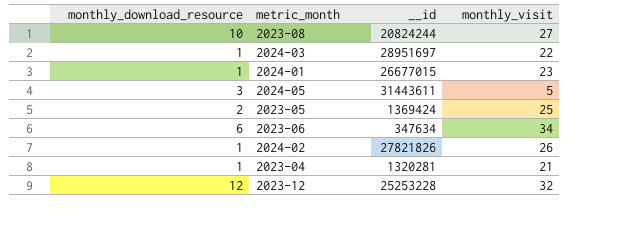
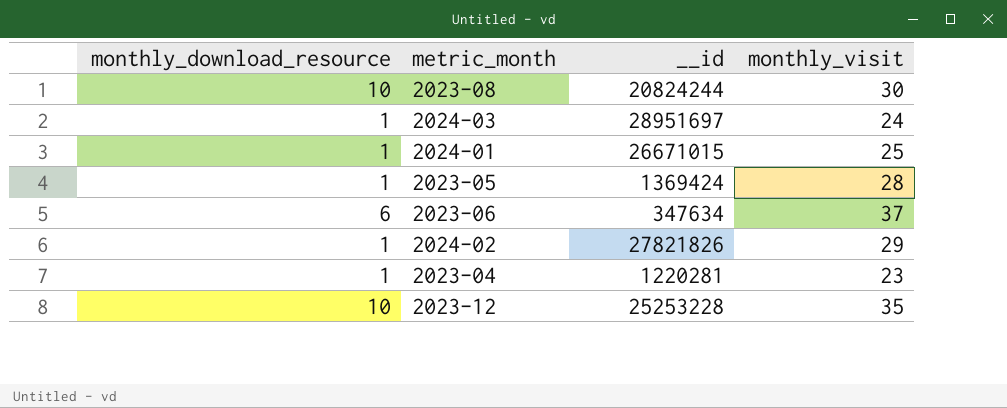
row 2024-05: 3 | 31443611 | 5 -> none
2023-08 | monthly_visit: 27 -> 30
2024-03 | monthly_visit: 22 -> 24
2024-01 | __id: 26677015 -> 26671015
2024-01 | monthly_visit: 23 -> 25
2023-05 | monthly_download_resource: 2 -> 1
2023-05 | monthly_visit: 25 -> 28
2023-06 | monthly_visit: 34 -> 37
2024-02 | monthly_visit: 26 -> 29
2023-04 | __id: 1320281 -> 1220281
2023-04 | monthly_visit: 21 -> 23
2023-12 | monthly_download_resource: 12 -> 10
2023-12 | monthly_visit: 32 -> 35

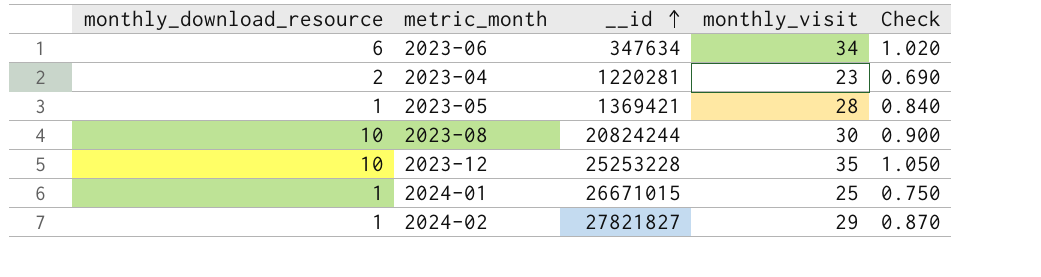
row order: none -> __id ascending
column Check | formula: none -> [monthly_visit] * 0.03
row 2024-03: 1 | 28951697 | 24 -> none
2023-06 | monthly_visit: 37 -> 34
2023-04 | monthly_download_resource: 1 -> 2
2023-05 | __id: 1369424 -> 1369421
2024-02 | __id: 27821826 -> 27821827

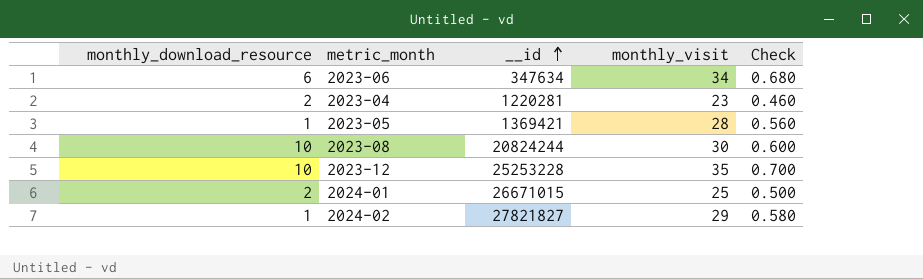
column Check | formula: [monthly_visit] * 0.03 -> [monthly_visit] * 0.02
2024-01 | monthly_download_resource: 1 -> 2

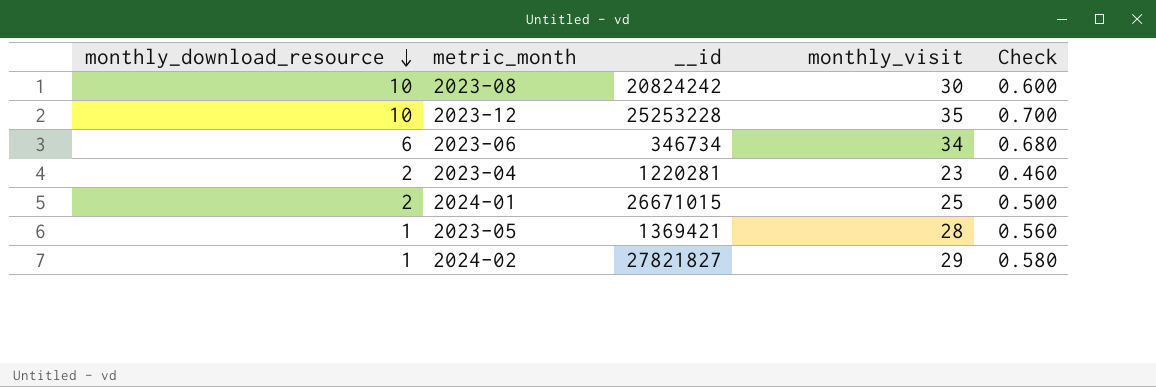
row order: __id ascending -> monthly_download_resource descending
2023-08 | __id: 20824244 -> 20824242
2023-06 | __id: 347634 -> 346734

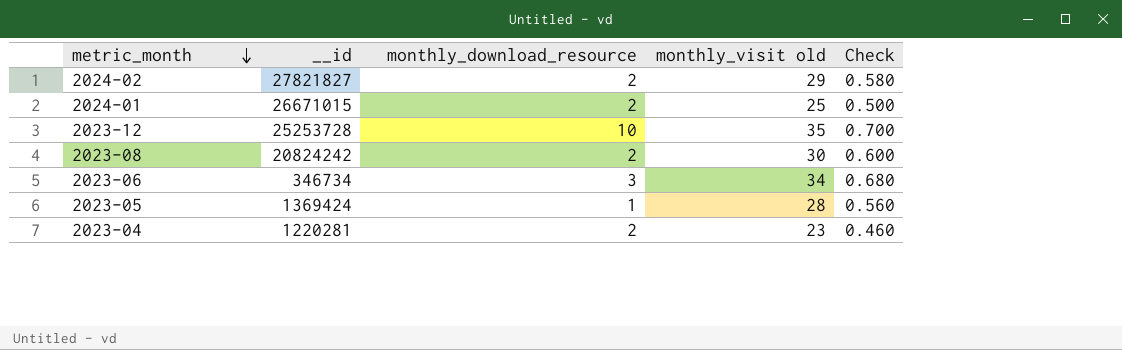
row order: monthly_download_resource descending -> metric_month descending
column monthly_download_resource | position: 1 -> 3
column name: monthly_visit -> monthly_visit old
2024-02 | monthly_download_resource: 1 -> 2
2023-12 | __id: 25253228 -> 25253728
2023-08 | monthly_download_resource: 10 -> 2
2023-06 | monthly_download_resource: 6 -> 3
2023-05 | __id: 1369421 -> 1369424

